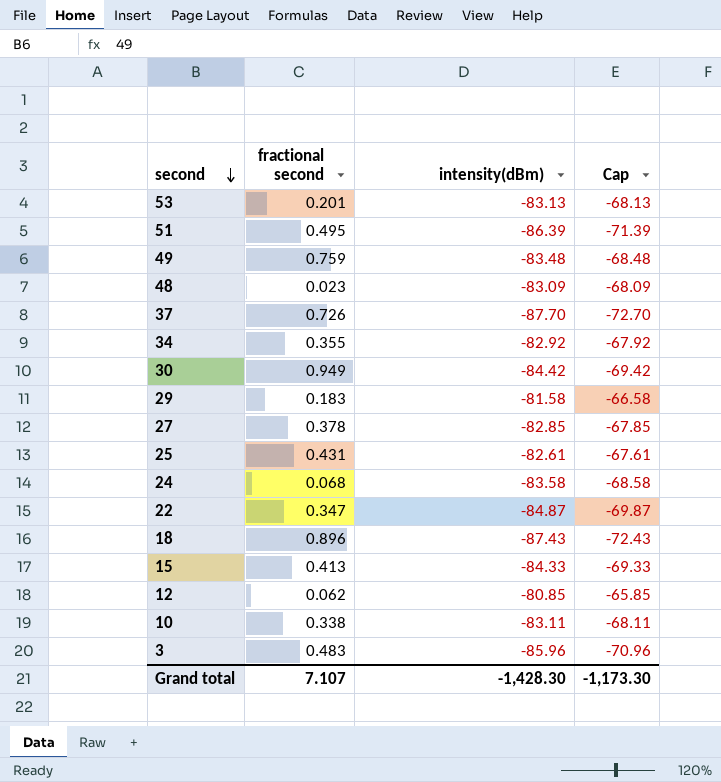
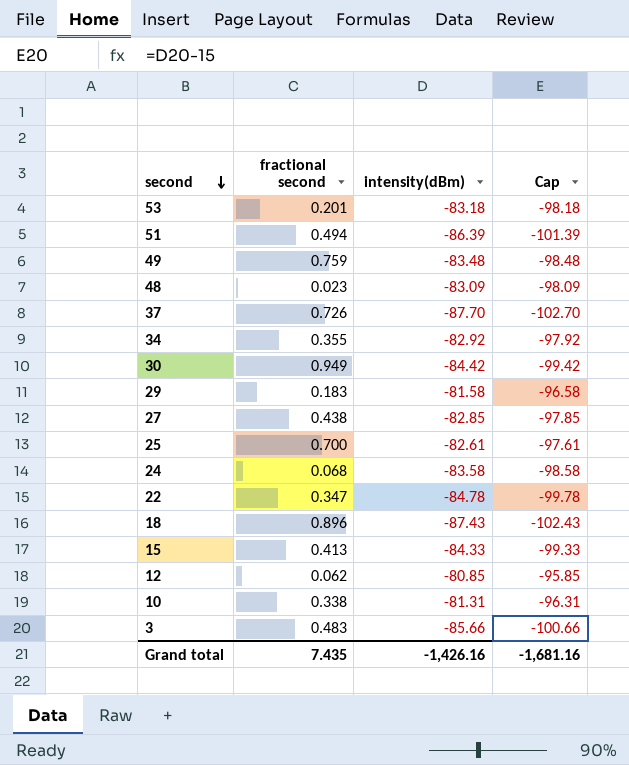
column Cap | formula: [intensity(dBm)] + 15 -> [intensity(dBm)] - 15
53 | intensity(dBm): -83.13 -> -83.18
51 | fractional second: 0.495 -> 0.494
27 | fractional second: 0.378 -> 0.438
25 | fractional second: 0.431 -> 0.700
22 | intensity(dBm): -84.87 -> -84.78
10 | intensity(dBm): -83.11 -> -81.31
3 | intensity(dBm): -85.96 -> -85.66
Grand total | fractional second: 7.107 -> 7.435
Grand total | intensity(dBm): -1,428.30 -> -1,426.16
Grand total | Cap: -1,173.30 -> -1,681.16

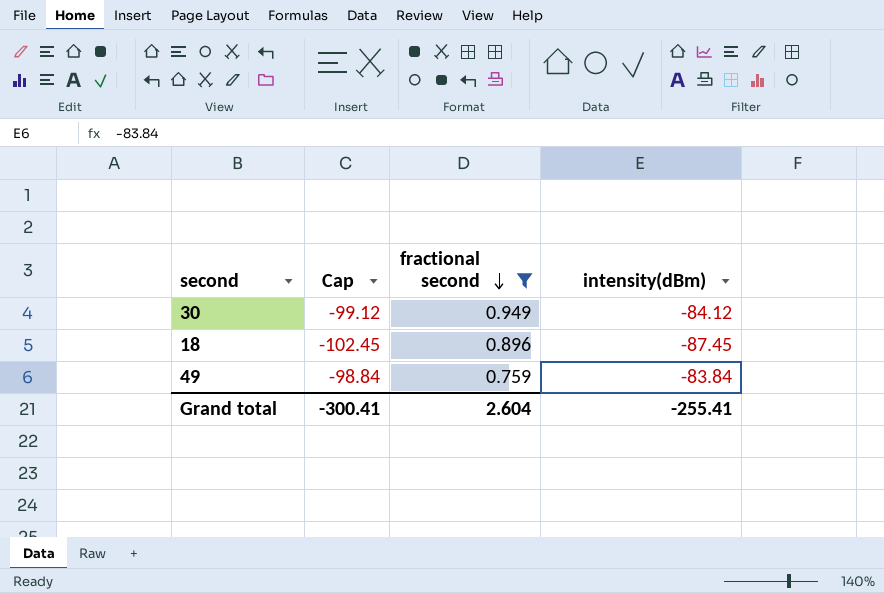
filter: none -> fractional second >= 0.759
row order: second descending -> fractional second descending
column Cap | position: 4 -> 2
30 | Cap: -99.42 -> -99.12
30 | intensity(dBm): -84.42 -> -84.12
18 | Cap: -102.43 -> -102.45
18 | intensity(dBm): -87.43 -> -87.45
49 | Cap: -98.48 -> -98.84
49 | intensity(dBm): -83.48 -> -83.84
Grand total | Cap: -1,681.16 -> -300.41
Grand total | fractional second: 7.435 -> 2.604
Grand total | intensity(dBm): -1,426.16 -> -255.41

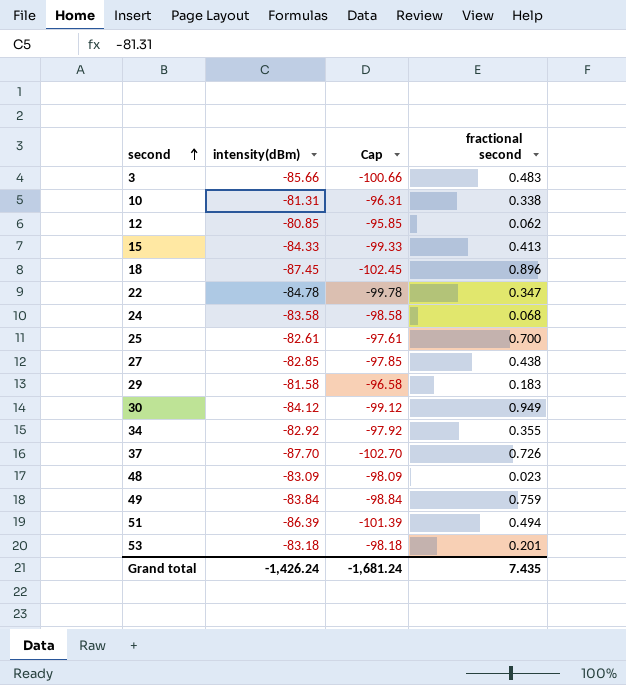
filter: fractional second >= 0.759 -> none
row order: fractional second descending -> second ascending
column intensity(dBm) | position: 4 -> 2
Grand total | intensity(dBm): -255.41 -> -1,426.24
Grand total | Cap: -300.41 -> -1,681.24
Grand total | fractional second: 2.604 -> 7.435

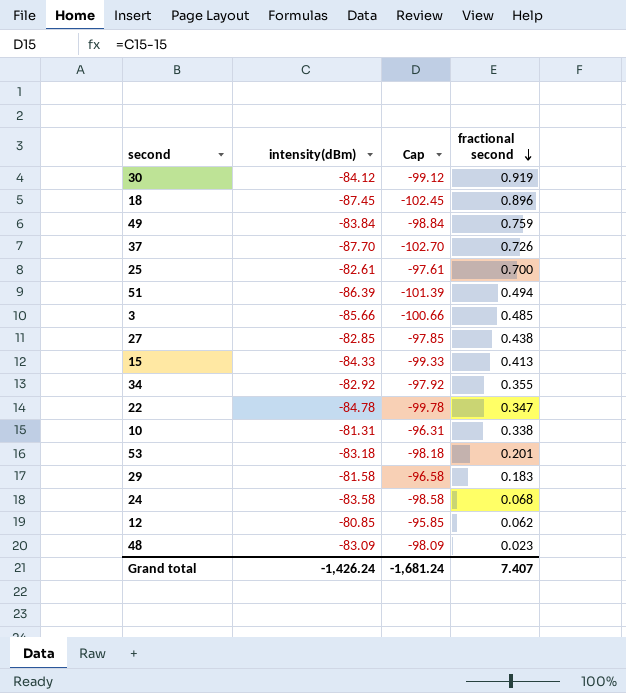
row order: second ascending -> fractional second descending
30 | fractional second: 0.949 -> 0.919
3 | fractional second: 0.483 -> 0.485
Grand total | fractional second: 7.435 -> 7.407

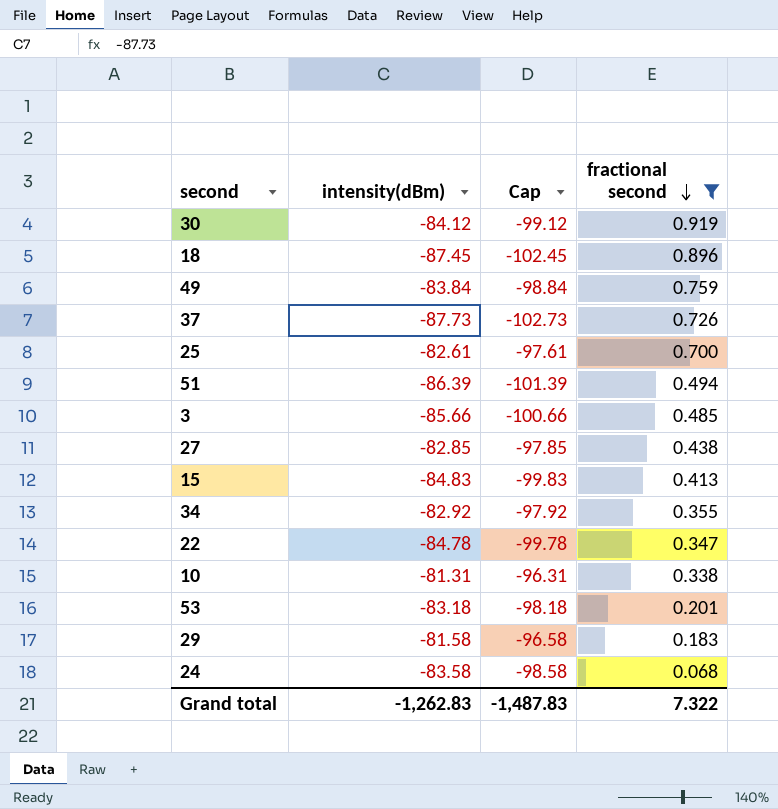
filter: none -> fractional second >= 0.068
37 | intensity(dBm): -87.70 -> -87.73
37 | Cap: -102.70 -> -102.73
15 | intensity(dBm): -84.33 -> -84.83
15 | Cap: -99.33 -> -99.83
Grand total | intensity(dBm): -1,426.24 -> -1,262.83
Grand total | Cap: -1,681.24 -> -1,487.83
Grand total | fractional second: 7.407 -> 7.322

